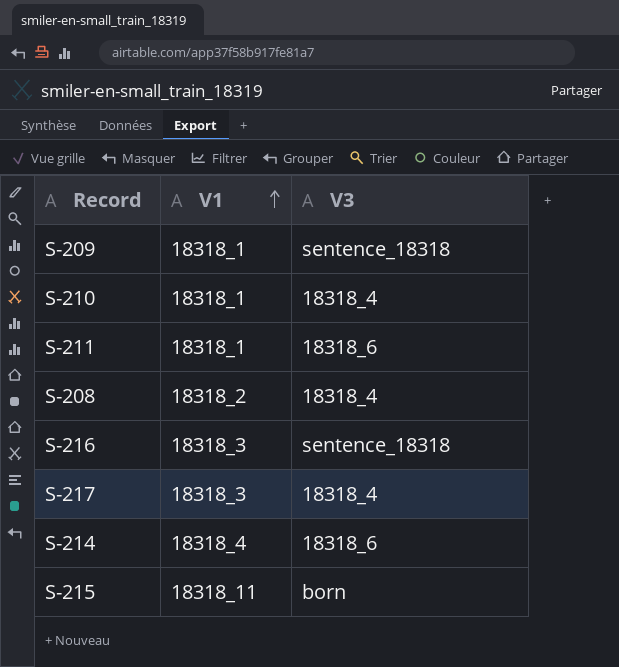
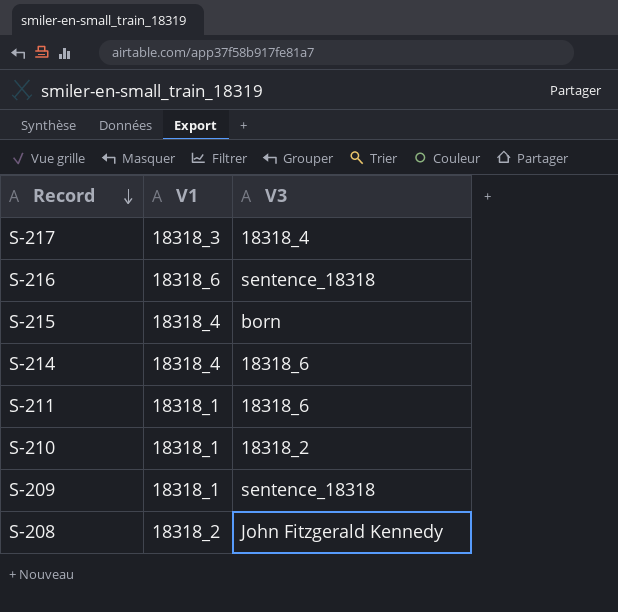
row order: V1 ascending -> Record descending
S-216 | V1: 18318_3 -> 18318_6
S-215 | V1: 18318_11 -> 18318_4
S-210 | V3: 18318_4 -> 18318_2
S-208 | V3: 18318_4 -> John Fitzgerald Kennedy

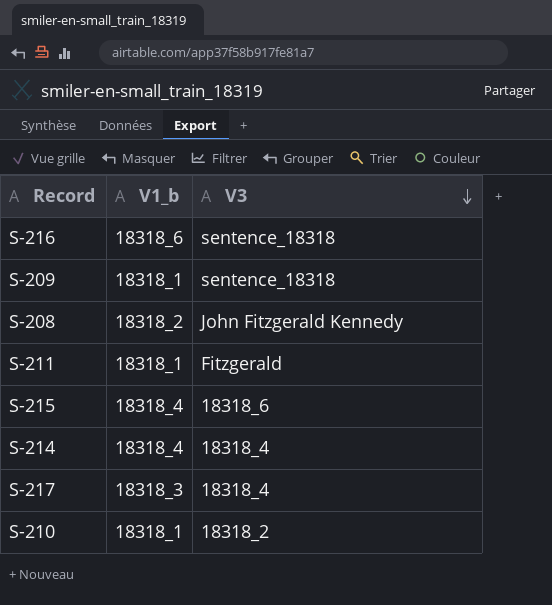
row order: Record descending -> V3 descending
column name: V1 -> V1_b
S-211 | V3: 18318_6 -> Fitzgerald
S-215 | V3: born -> 18318_6
S-214 | V3: 18318_6 -> 18318_4

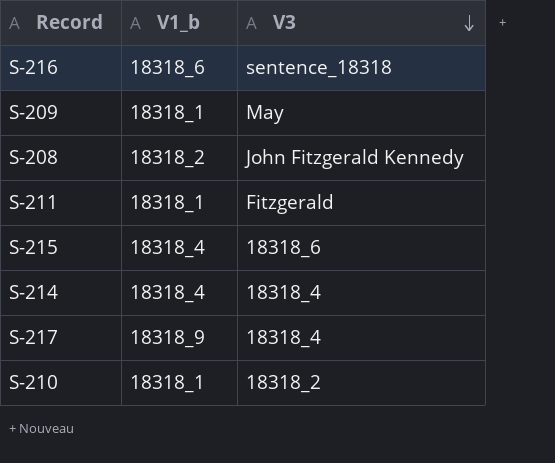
S-209 | V3: sentence_18318 -> May
S-217 | V1_b: 18318_3 -> 18318_9

